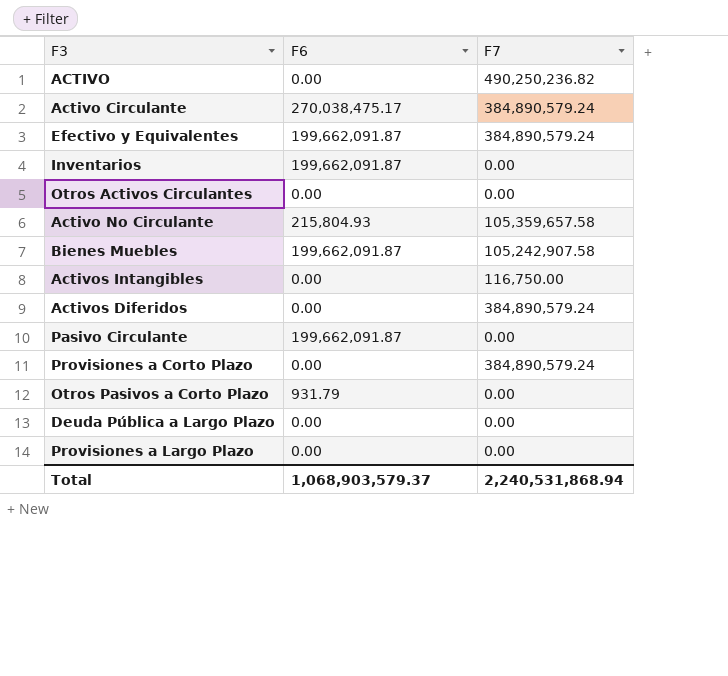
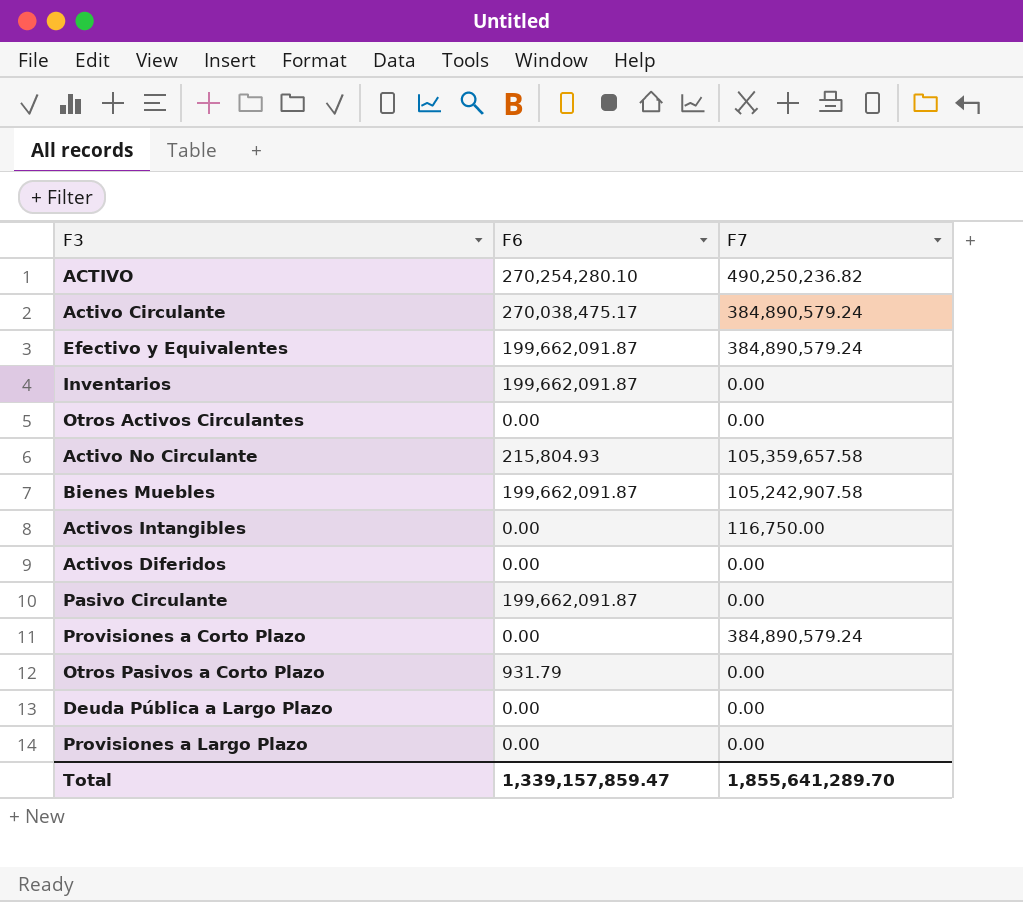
ACTIVO | F6: 0.00 -> 270,254,280.10
Activos Diferidos | F7: 384,890,579.24 -> 0.00
Total | F6: 1,068,903,579.37 -> 1,339,157,859.47
Total | F7: 2,240,531,868.94 -> 1,855,641,289.70

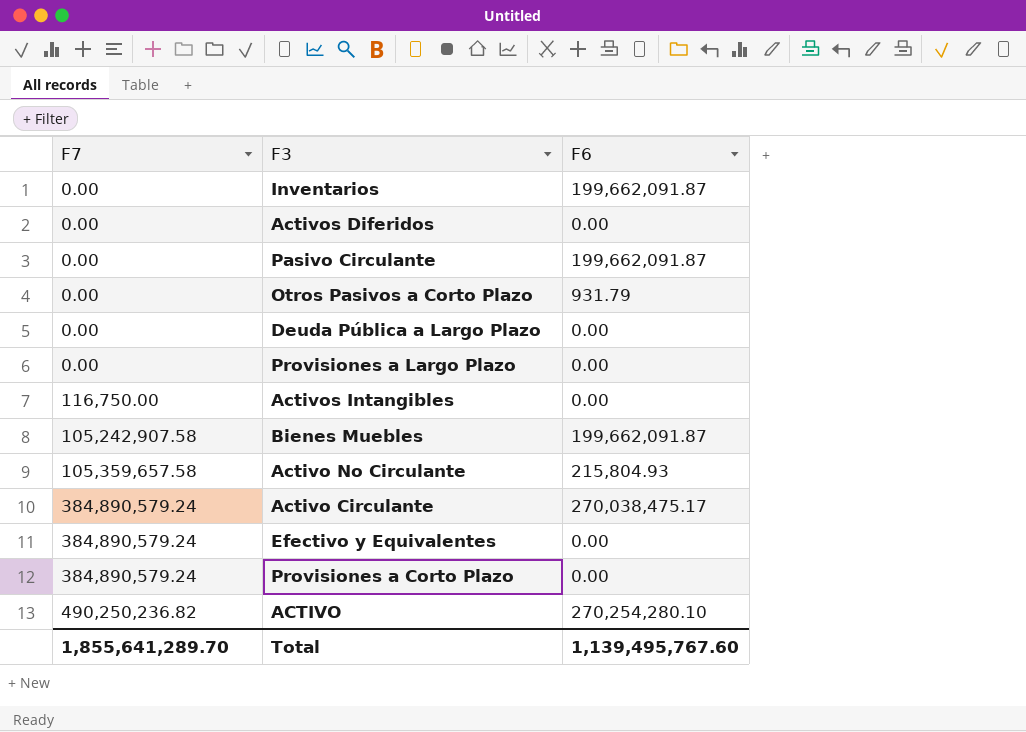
row order: none -> F7 ascending
column F7 | position: 3 -> 1
row Otros Activos Circulantes: 0.00 | 0.00 -> none
Efectivo y Equivalentes | F6: 199,662,091.87 -> 0.00
Total | F6: 1,339,157,859.47 -> 1,139,495,767.60

